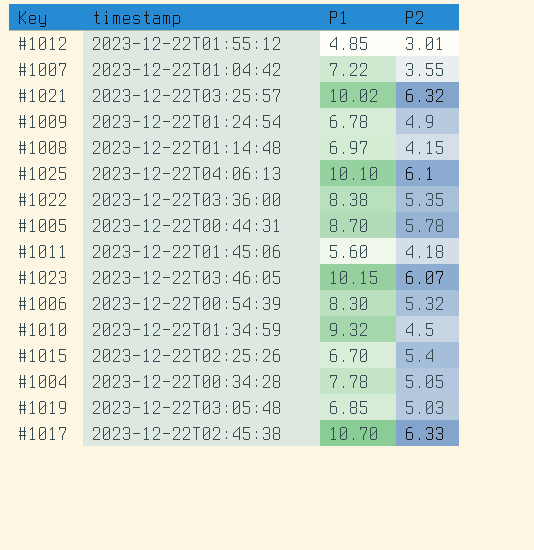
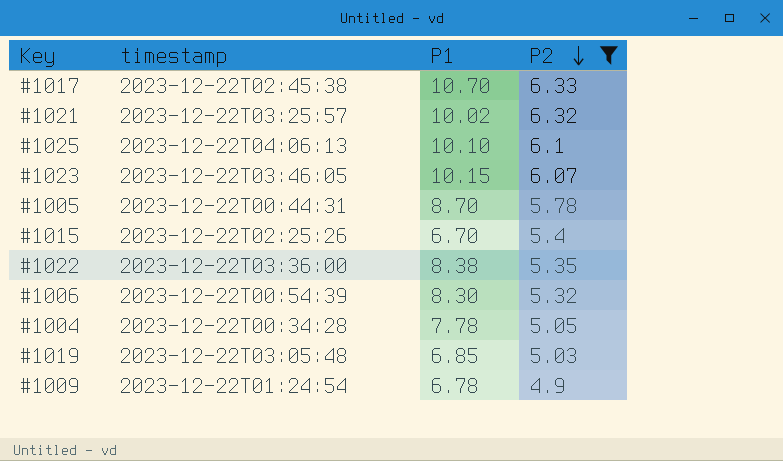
filter: none -> P2 >= 4.9
row order: none -> P2 descending

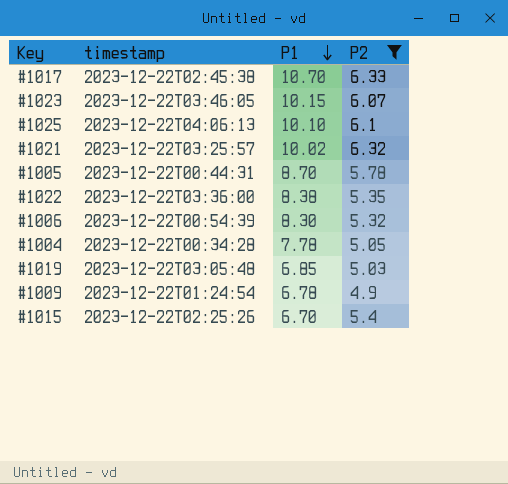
row order: P2 descending -> P1 descending

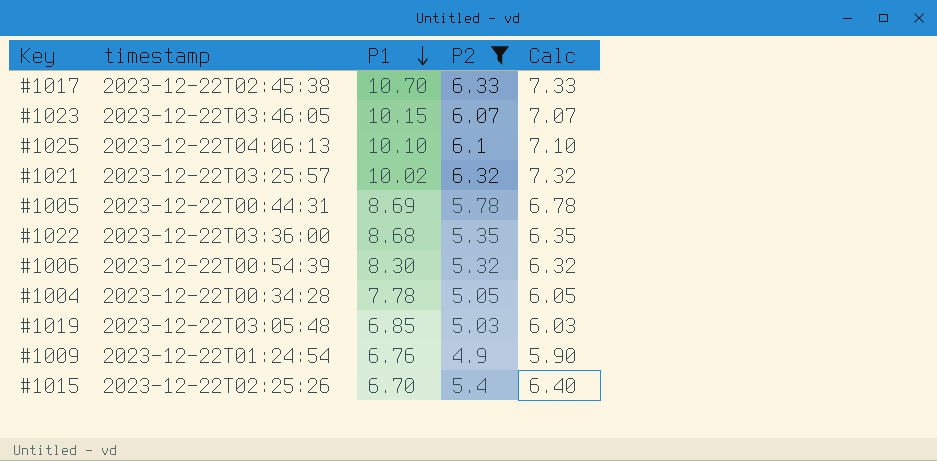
column Calc | formula: none -> [P2] + 1
#1005 | P1: 8.70 -> 8.69
#1022 | P1: 8.38 -> 8.68
#1009 | P1: 6.78 -> 6.76

